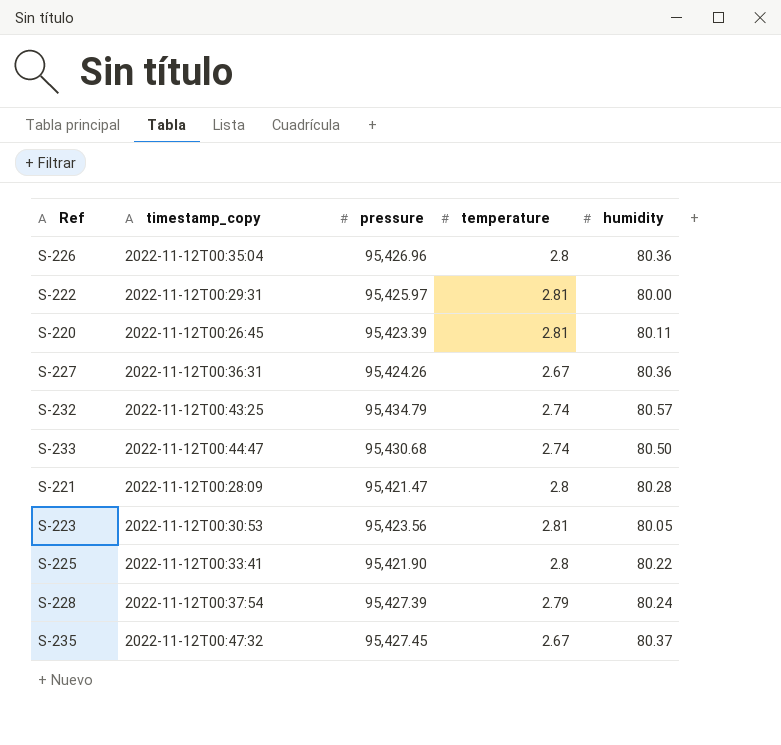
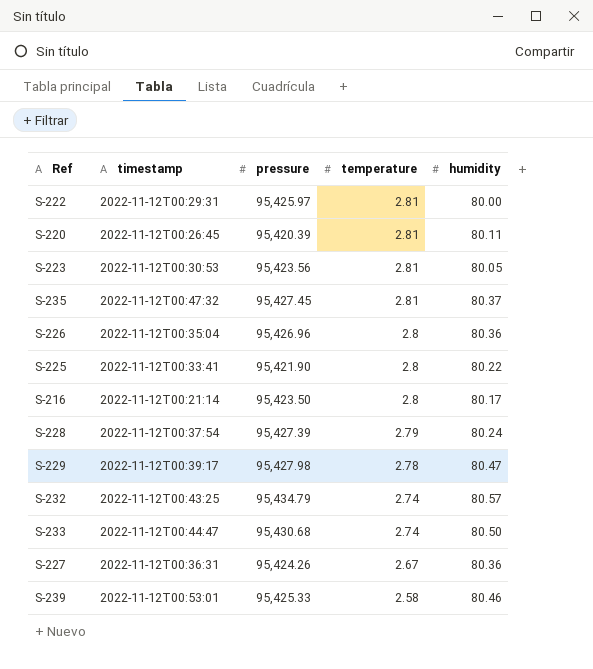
row order: none -> temperature descending
column name: timestamp_copy -> timestamp
row S-221: 2022-11-12T00:28:09 | 95,421.47 | 2.8 | 80.28 -> none
S-220 | pressure: 95,423.39 -> 95,420.39
S-235 | temperature: 2.67 -> 2.81
row S-216: none -> 2022-11-12T00:21:14 | 95,423.50 | 2.8 | 80.17
row S-229: none -> 2022-11-12T00:39:17 | 95,427.98 | 2.78 | 80.47
row S-239: none -> 2022-11-12T00:53:01 | 95,425.33 | 2.58 | 80.46

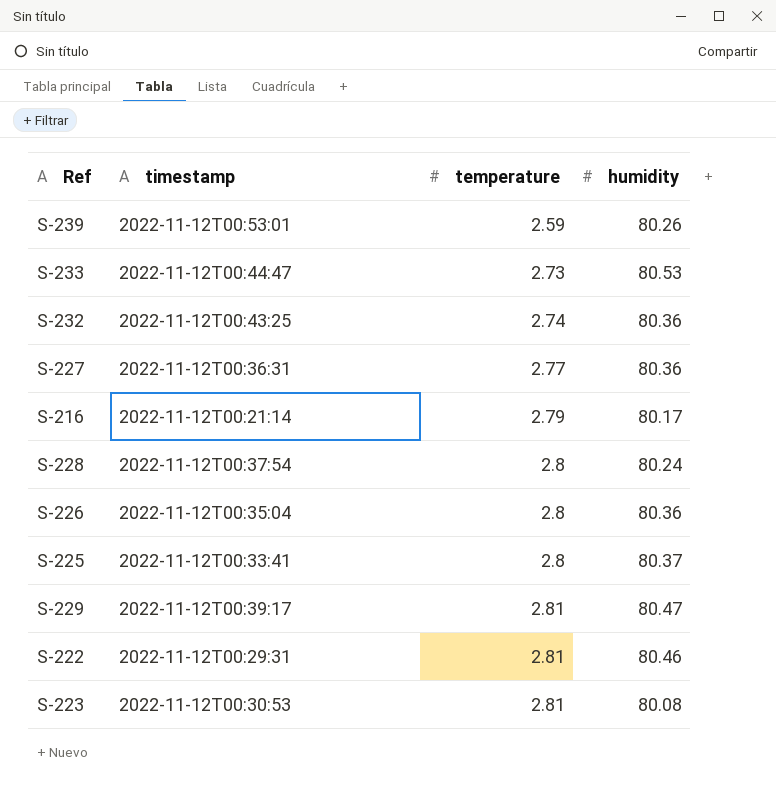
row order: temperature descending -> temperature ascending
column pressure | position: 3 -> none
row S-220: 2022-11-12T00:26:45 | 95,420.39 | 2.81 | 80.11 -> none
row S-235: 2022-11-12T00:47:32 | 95,427.45 | 2.81 | 80.37 -> none
S-239 | temperature: 2.58 -> 2.59
S-239 | humidity: 80.46 -> 80.26
S-233 | temperature: 2.74 -> 2.73
S-233 | humidity: 80.50 -> 80.53
S-232 | humidity: 80.57 -> 80.36
S-227 | temperature: 2.67 -> 2.77
S-216 | temperature: 2.8 -> 2.79
S-228 | temperature: 2.79 -> 2.8
S-225 | humidity: 80.22 -> 80.37
S-229 | temperature: 2.78 -> 2.81
S-222 | humidity: 80.00 -> 80.46
S-223 | humidity: 80.05 -> 80.08

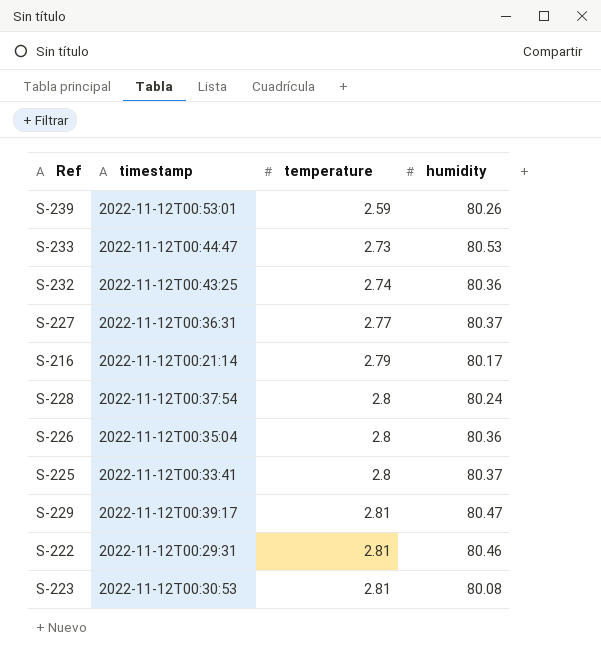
S-227 | humidity: 80.36 -> 80.37

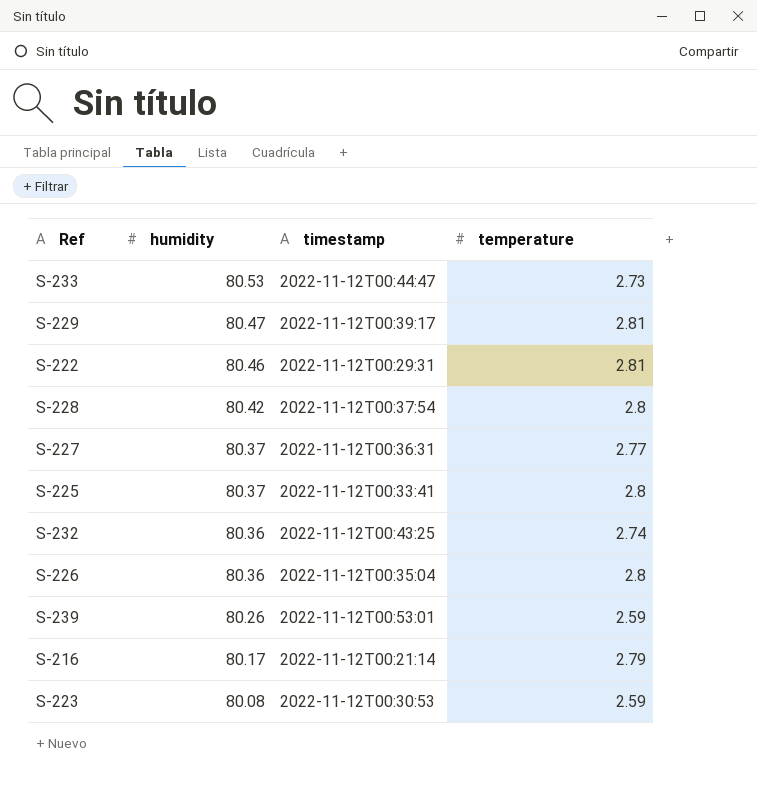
row order: temperature ascending -> humidity descending
column humidity | position: 4 -> 2
S-228 | humidity: 80.24 -> 80.42
S-223 | temperature: 2.81 -> 2.59

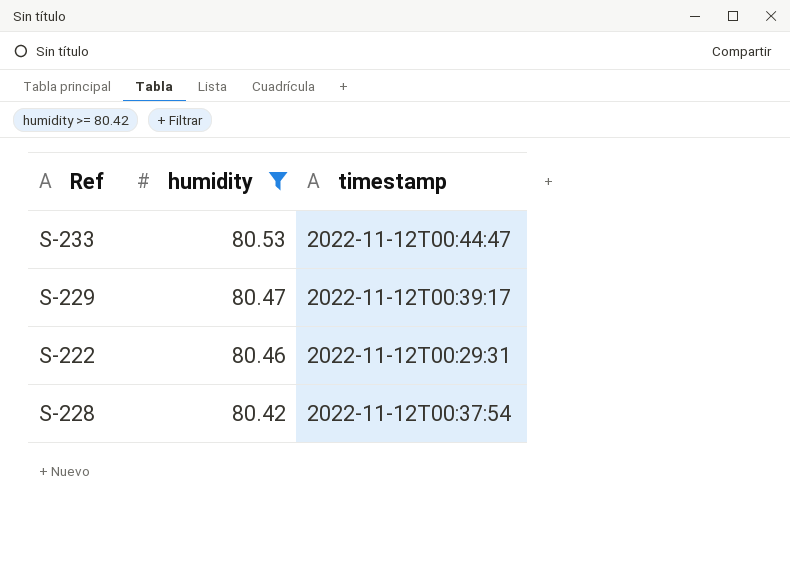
filter: none -> humidity >= 80.42
column temperature | position: 4 -> none

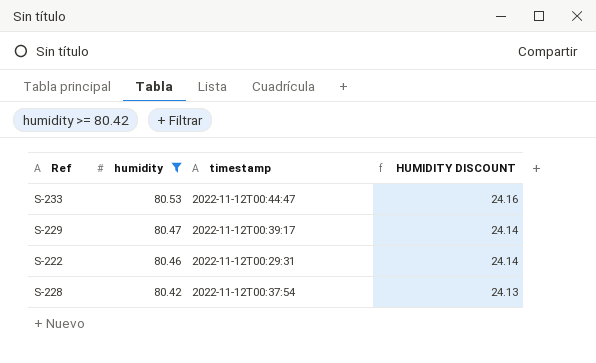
column HUMIDITY DISCOUNT | formula: none -> [humidity] * 0.3

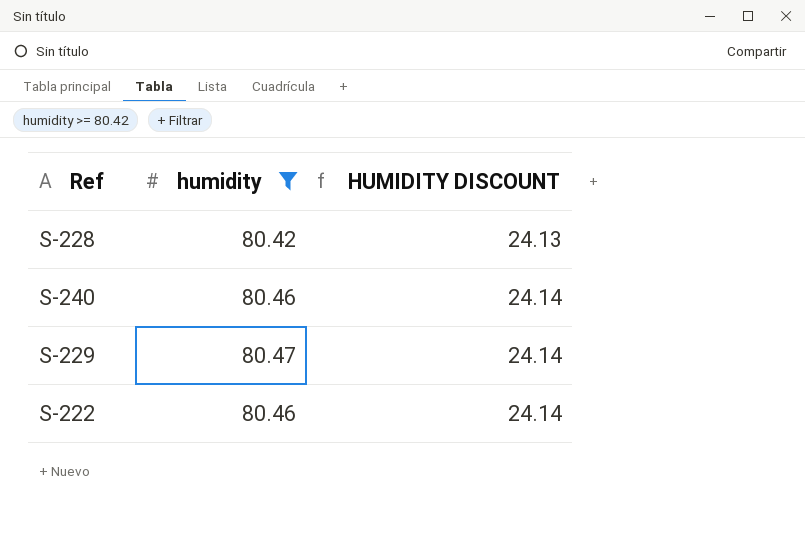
row order: humidity descending -> HUMIDITY DISCOUNT ascending
column timestamp | position: 3 -> none
row S-233: 80.53 | 2022-11-12T00:44:47 | 24.16 -> none
row S-240: none -> 80.46 | 24.14

